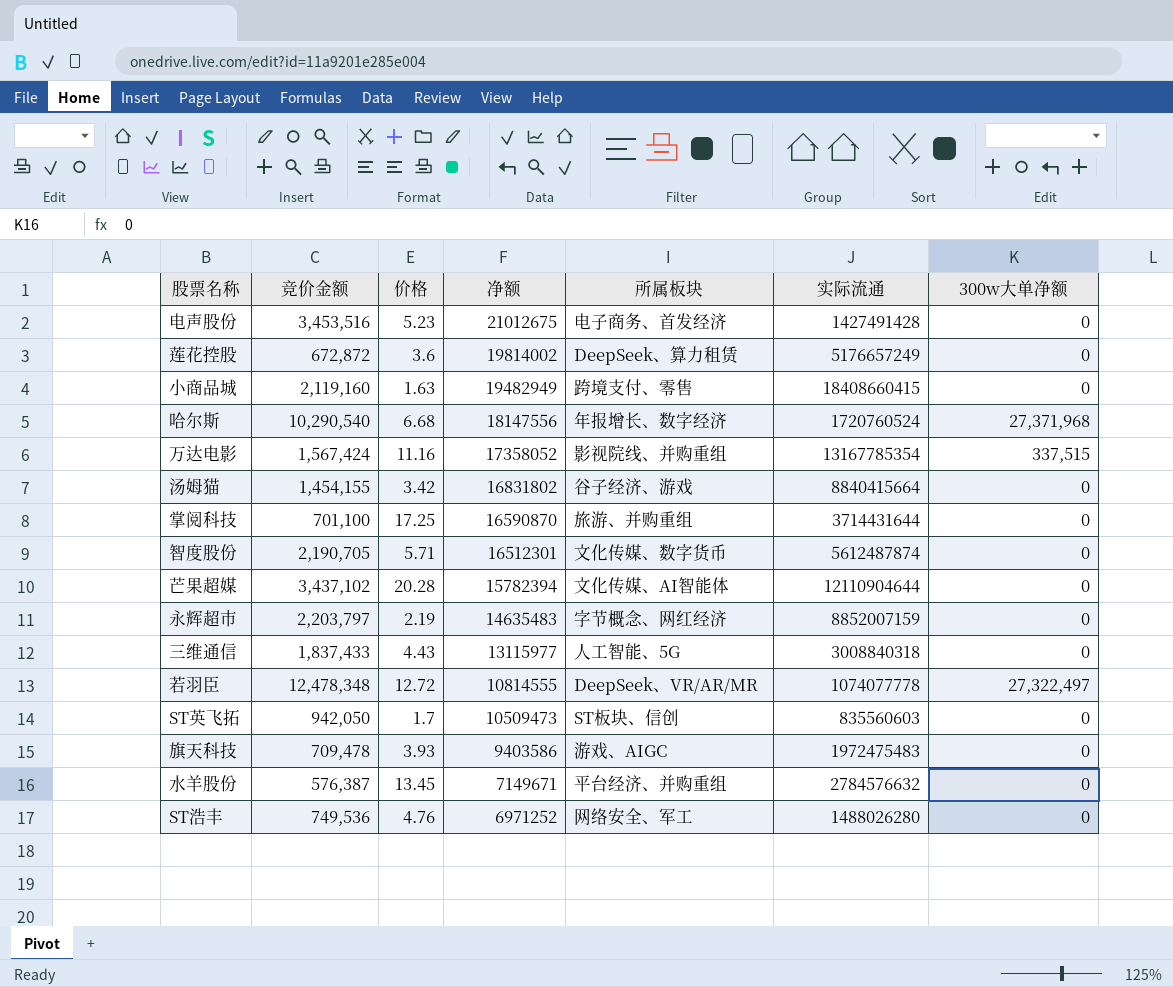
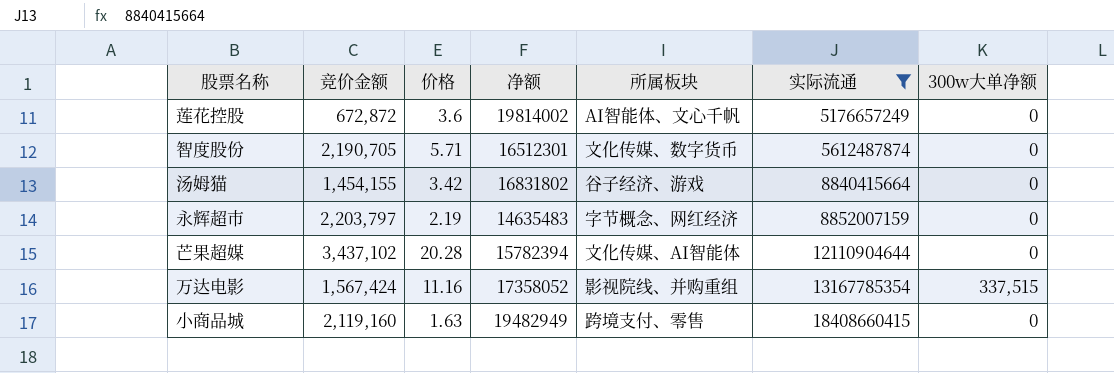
filter: none -> 实际流通 >= 5176657249
row order: 净额 descending -> 实际流通 ascending
莲花控股 | 所属板块: DeepSeek、算力租赁 -> AI智能体、文心千帆

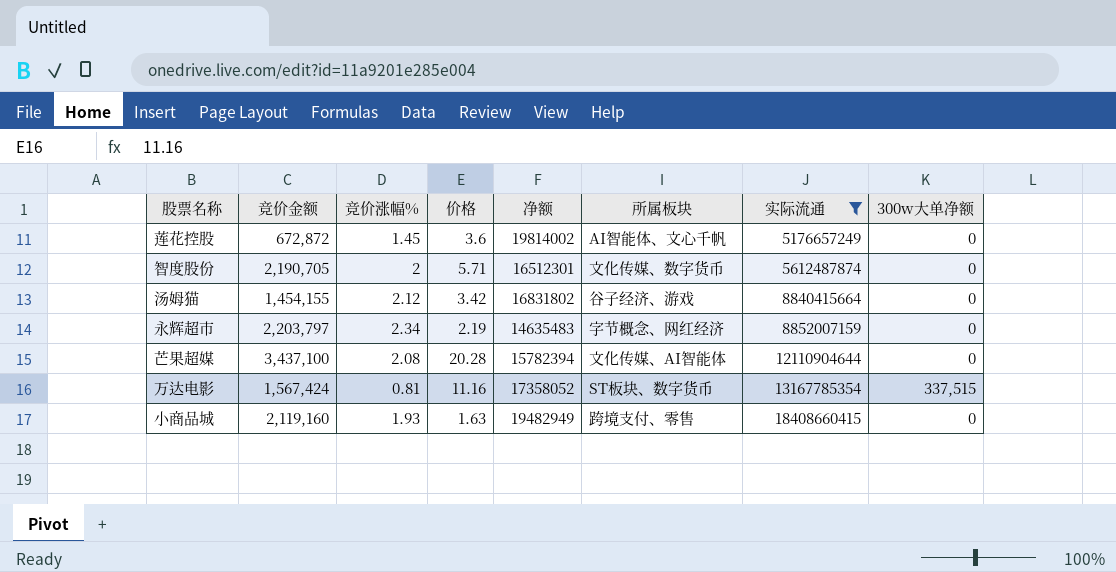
column 竞价涨幅% | position: none -> 3
芒果超媒 | 竞价金额: 3,437,102 -> 3,437,100
万达电影 | 所属板块: 影视院线、并购重组 -> ST板块、数字货币

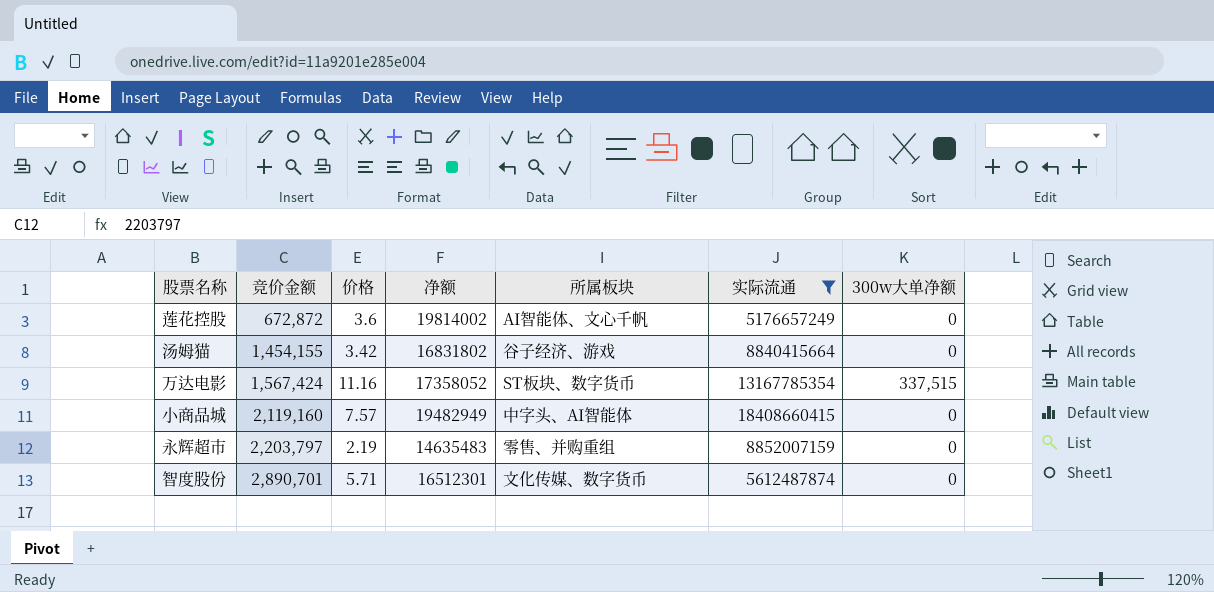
row order: 实际流通 ascending -> 竞价金额 ascending
column 竞价涨幅% | position: 3 -> none
row 芒果超媒: 3,437,100 | 2.08 | 20.28 | 15782394 | 文化传媒、AI智能体 | 12110904644 | 0 -> none
小商品城 | 价格: 1.63 -> 7.57
小商品城 | 所属板块: 跨境支付、零售 -> 中字头、AI智能体
永辉超市 | 所属板块: 字节概念、网红经济 -> 零售、并购重组
智度股份 | 竞价金额: 2,190,705 -> 2,890,701

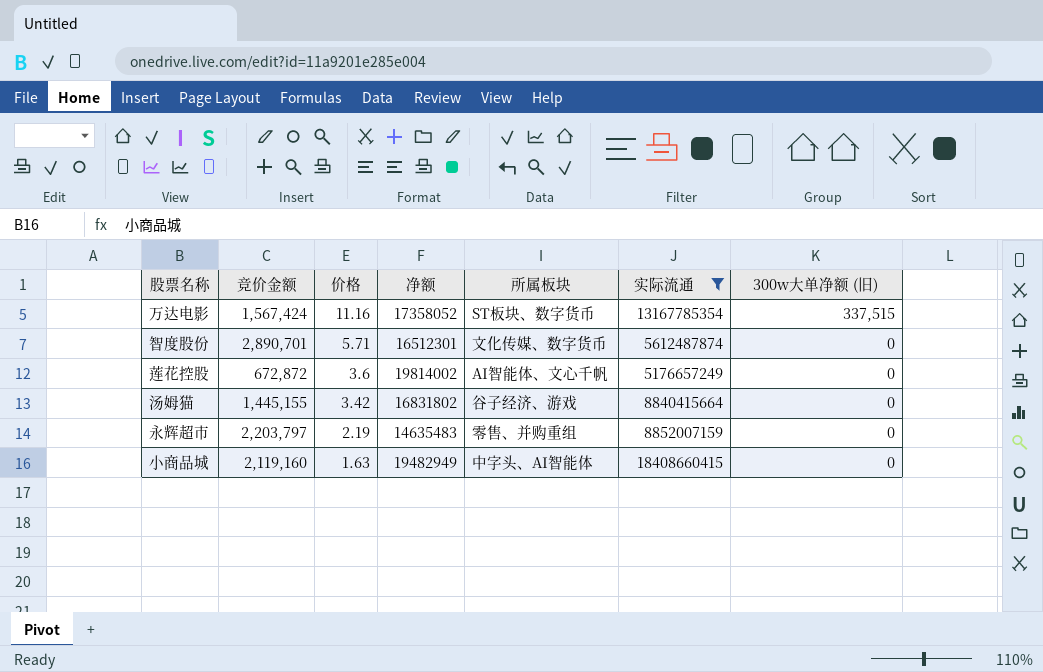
row order: 竞价金额 ascending -> 价格 descending
column name: 300w大单净额 -> 300w大单净额 (旧)
汤姆猫 | 竞价金额: 1,454,155 -> 1,445,155
小商品城 | 价格: 7.57 -> 1.63

